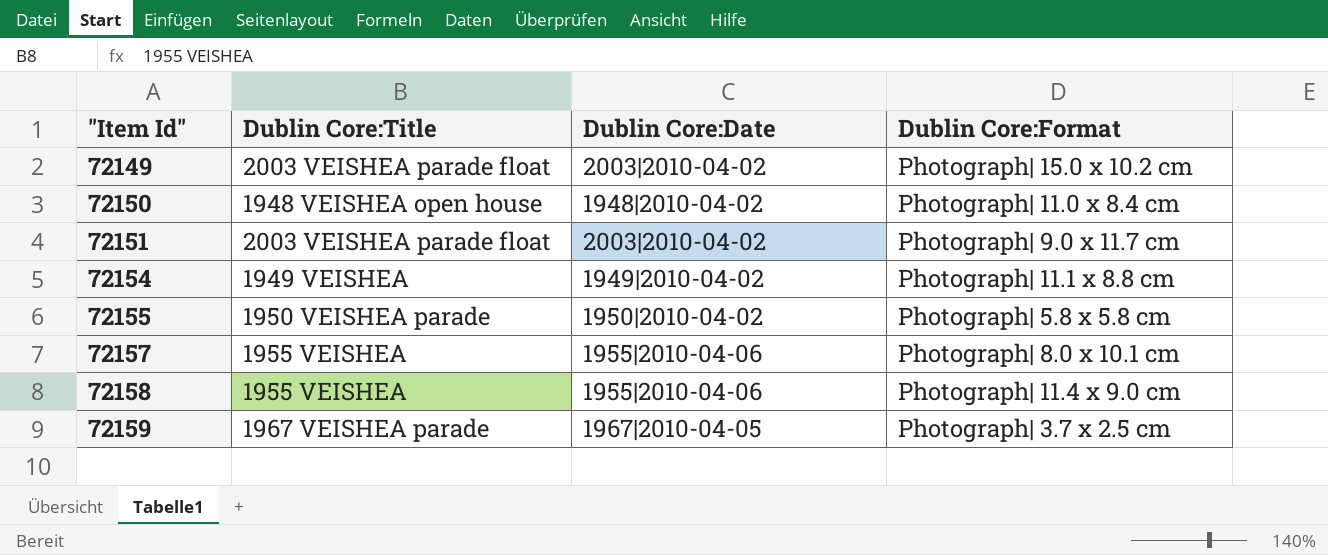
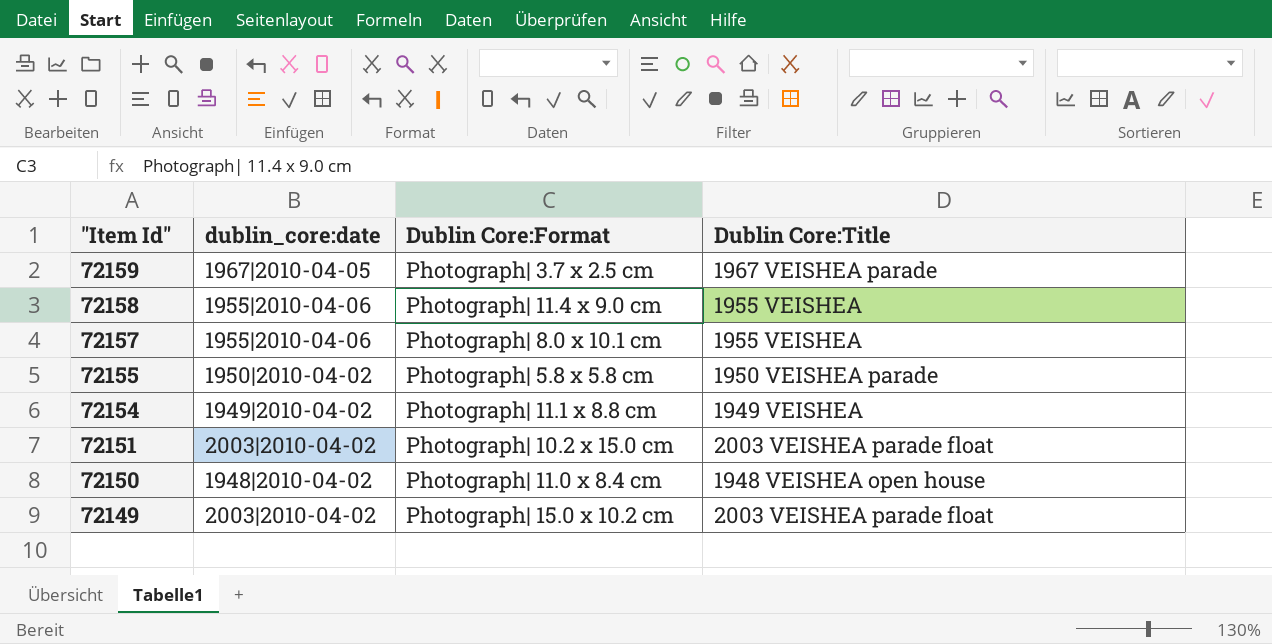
row order: "Item Id" ascending -> "Item Id" descending
column name: Dublin Core:Date -> dublin_core:date
column Dublin Core:Title | position: 2 -> 4
72151 | Dublin Core:Format: Photograph| 9.0 x 11.7 cm -> Photograph| 10.2 x 15.0 cm

